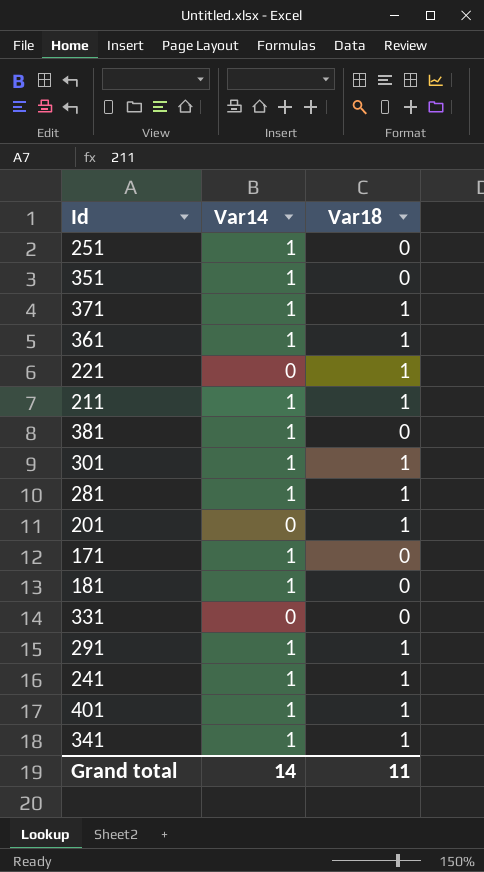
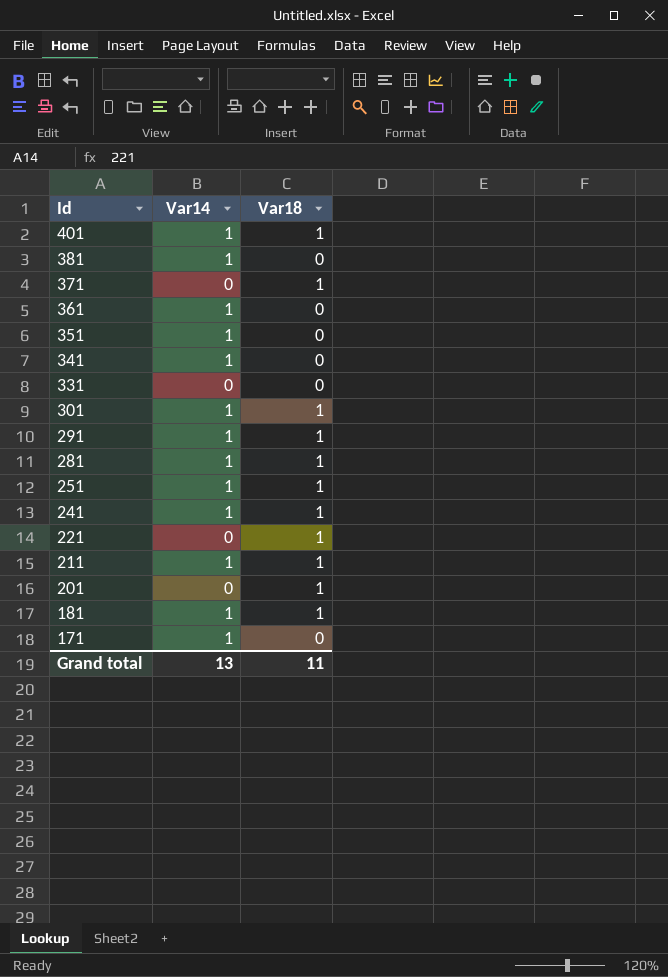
row order: none -> Id descending
371 | Var14: 1 -> 0
361 | Var18: 1 -> 0
341 | Var18: 1 -> 0
251 | Var18: 0 -> 1
181 | Var18: 0 -> 1
Grand total | Var14: 14 -> 13

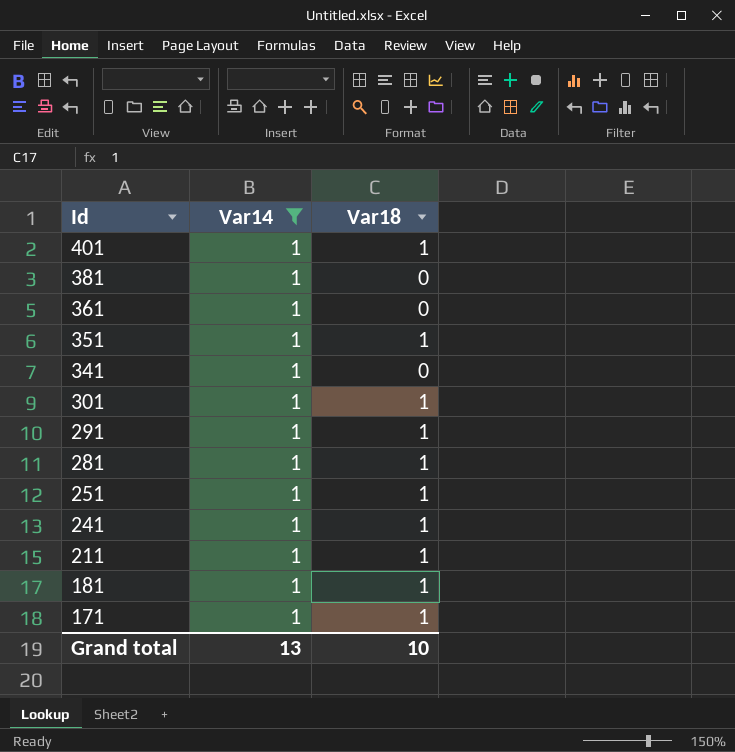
filter: none -> Var14 = 1
351 | Var18: 0 -> 1
171 | Var18: 0 -> 1
Grand total | Var18: 11 -> 10

